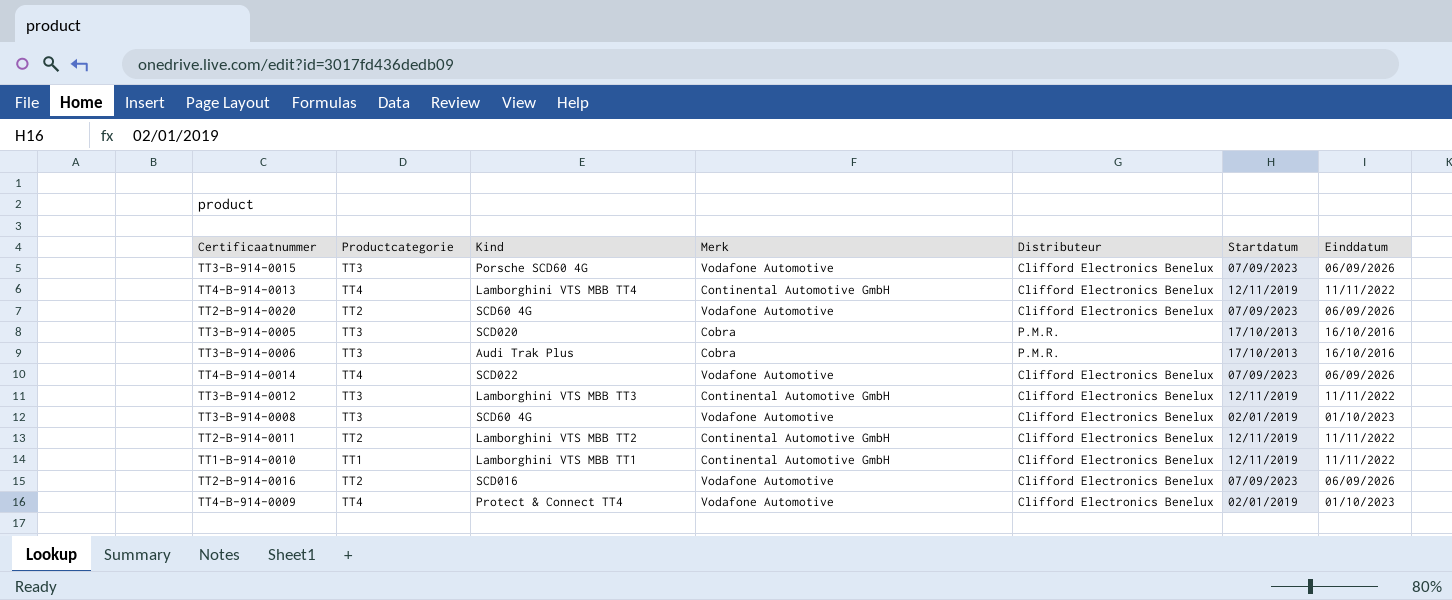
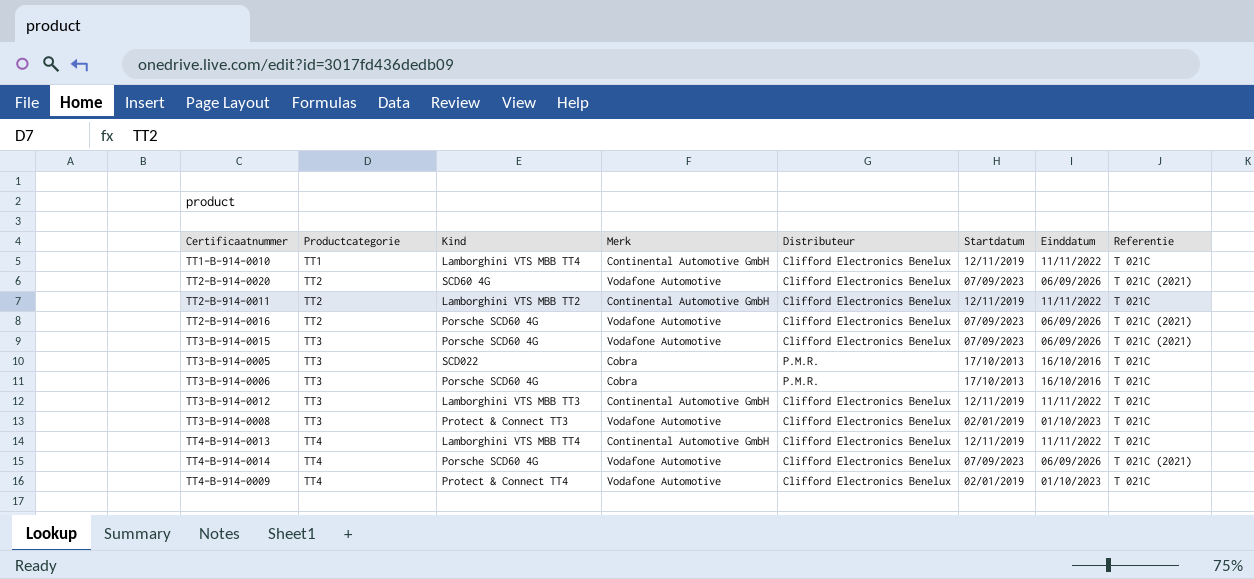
row order: none -> Productcategorie ascending
column Referentie | position: none -> 8
TT1-B-914-0010 | Kind: Lamborghini VTS MBB TT1 -> Lamborghini VTS MBB TT4
TT2-B-914-0016 | Kind: SCD016 -> Porsche SCD60 4G
TT3-B-914-0005 | Kind: SCD020 -> SCD022
TT3-B-914-0006 | Kind: Audi Trak Plus -> Porsche SCD60 4G
TT3-B-914-0008 | Kind: SCD60 4G -> Protect & Connect TT3
TT4-B-914-0014 | Kind: SCD022 -> Porsche SCD60 4G

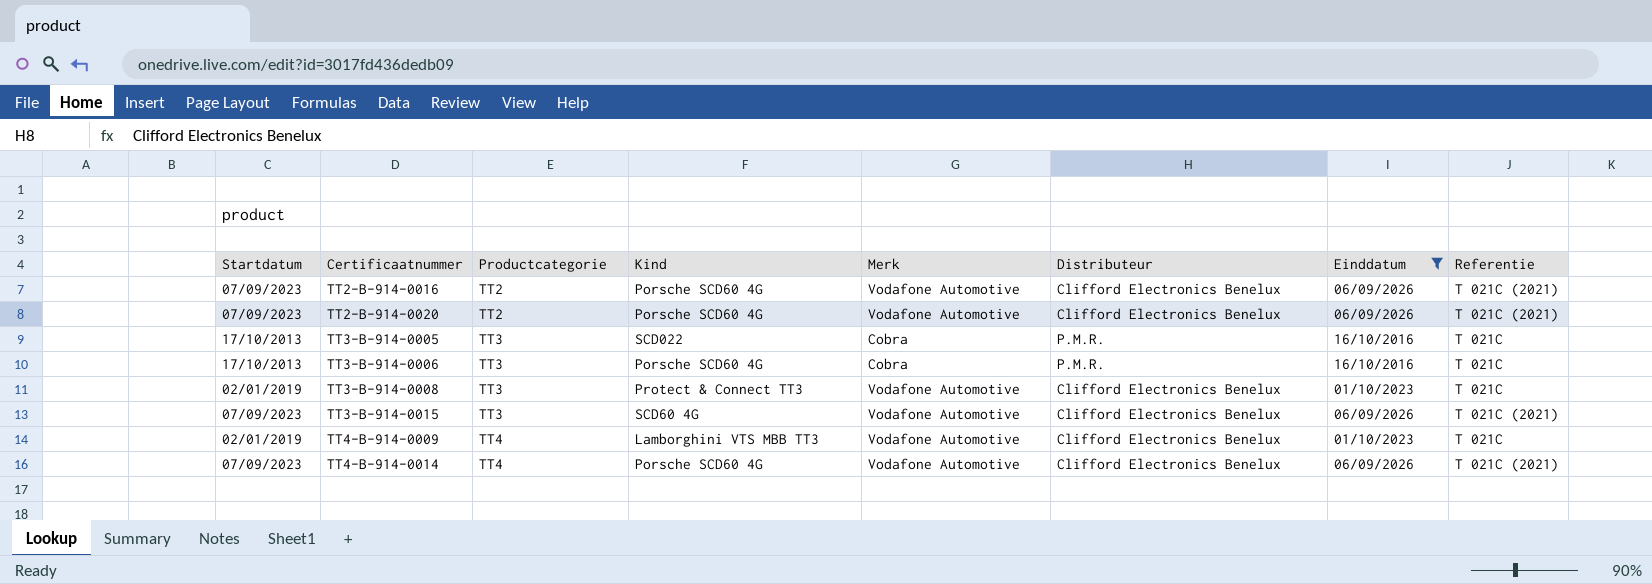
filter: none -> Einddatum != 11/11/2022
row order: Productcategorie ascending -> Certificaatnummer ascending
column Startdatum | position: 6 -> 1
TT2-B-914-0020 | Kind: SCD60 4G -> Porsche SCD60 4G
TT3-B-914-0015 | Kind: Porsche SCD60 4G -> SCD60 4G
TT4-B-914-0009 | Kind: Protect & Connect TT4 -> Lamborghini VTS MBB TT3

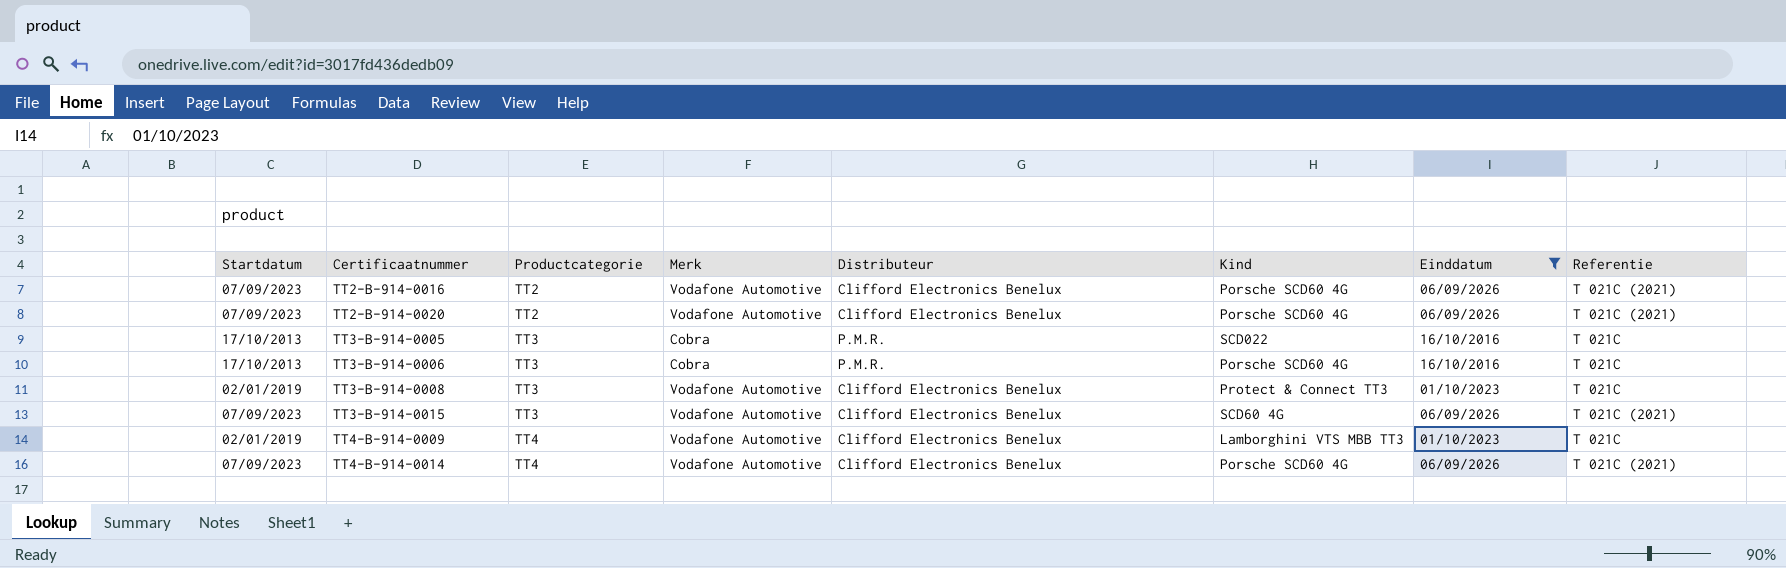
column Kind | position: 4 -> 6

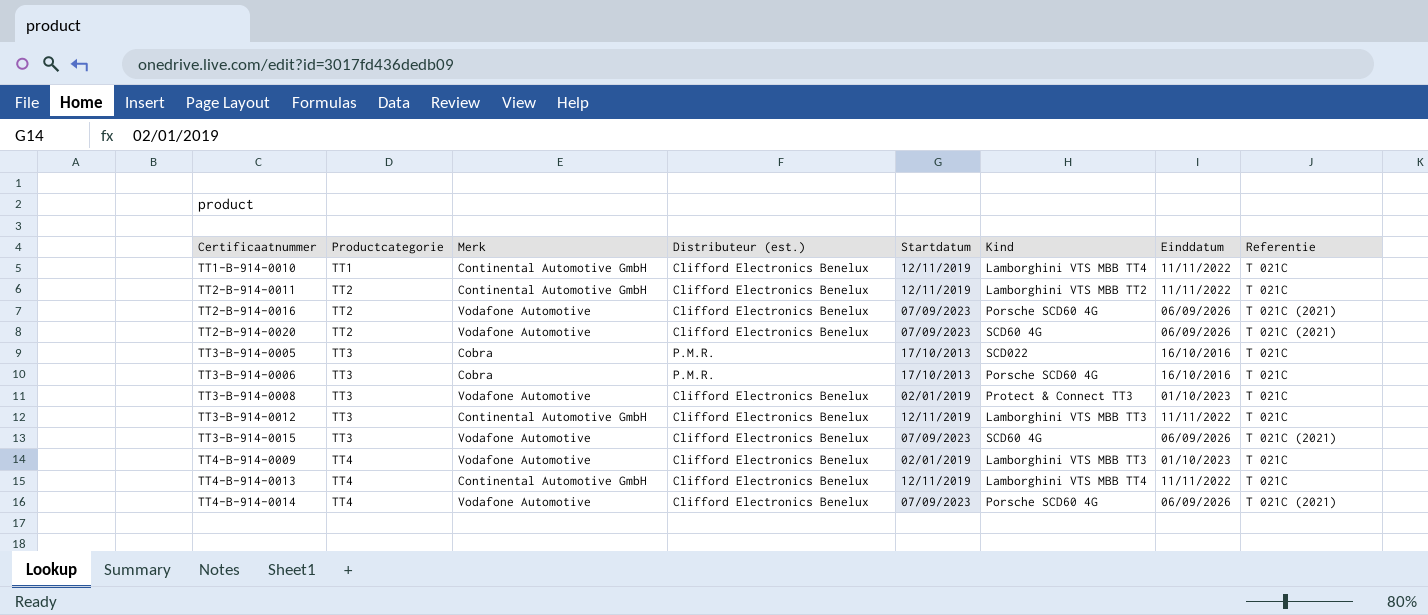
filter: Einddatum != 11/11/2022 -> none
column name: Distributeur -> Distributeur (est.)
column Startdatum | position: 1 -> 5
TT2-B-914-0020 | Kind: Porsche SCD60 4G -> SCD60 4G

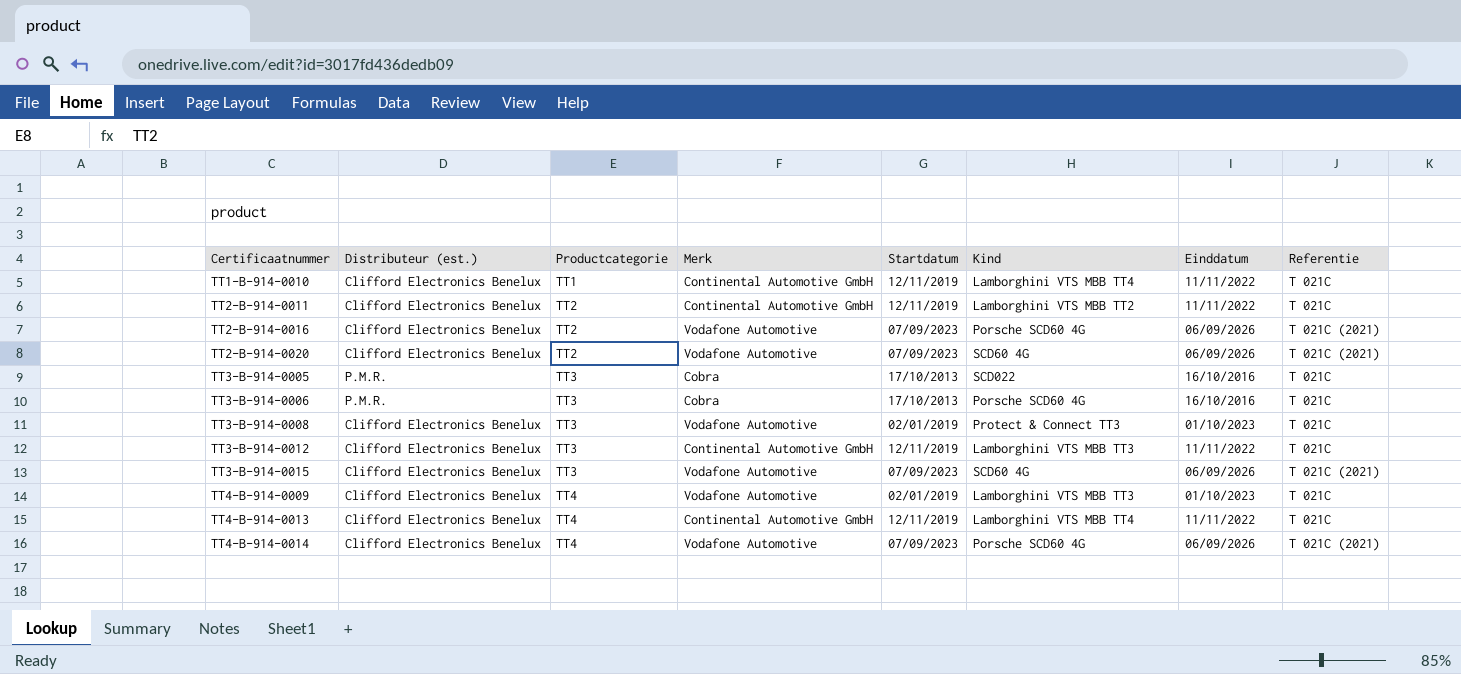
column Distributeur (est.) | position: 4 -> 2

